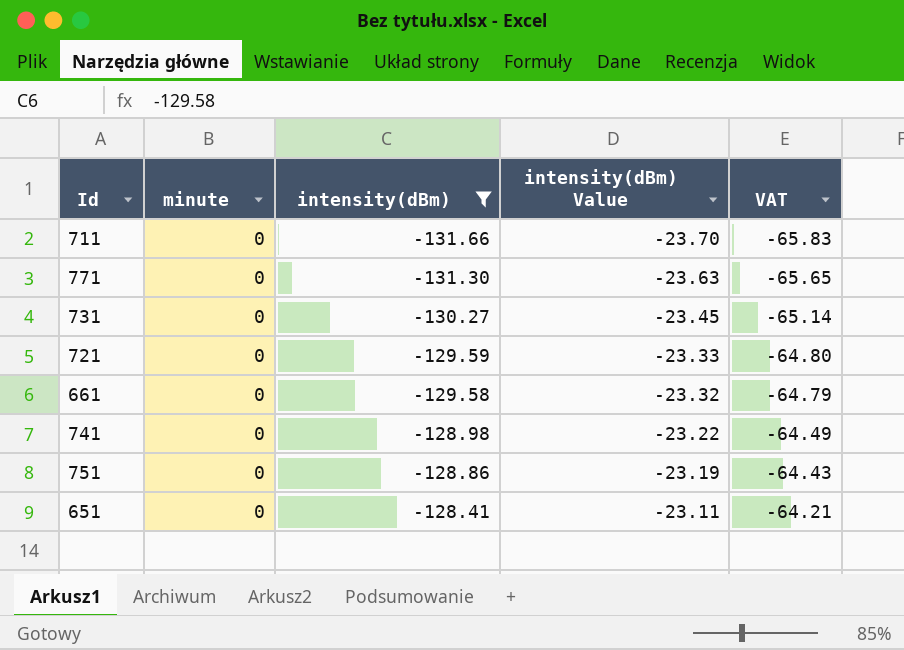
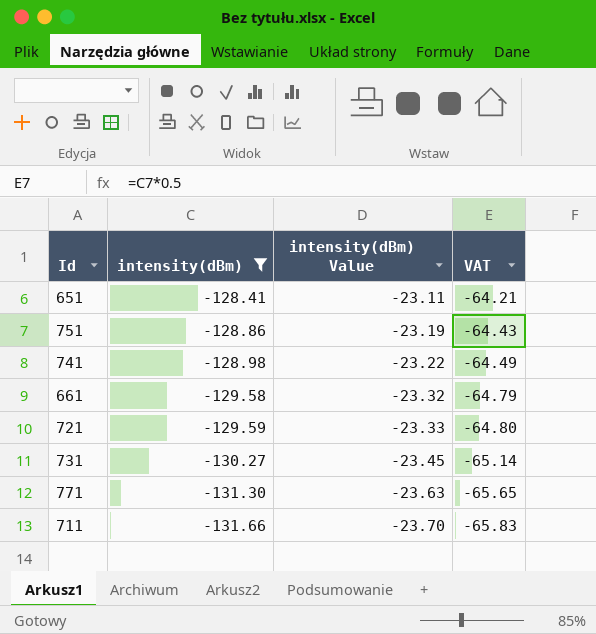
row order: intensity(dBm) ascending -> intensity(dBm) descending
column minute | position: 2 -> none

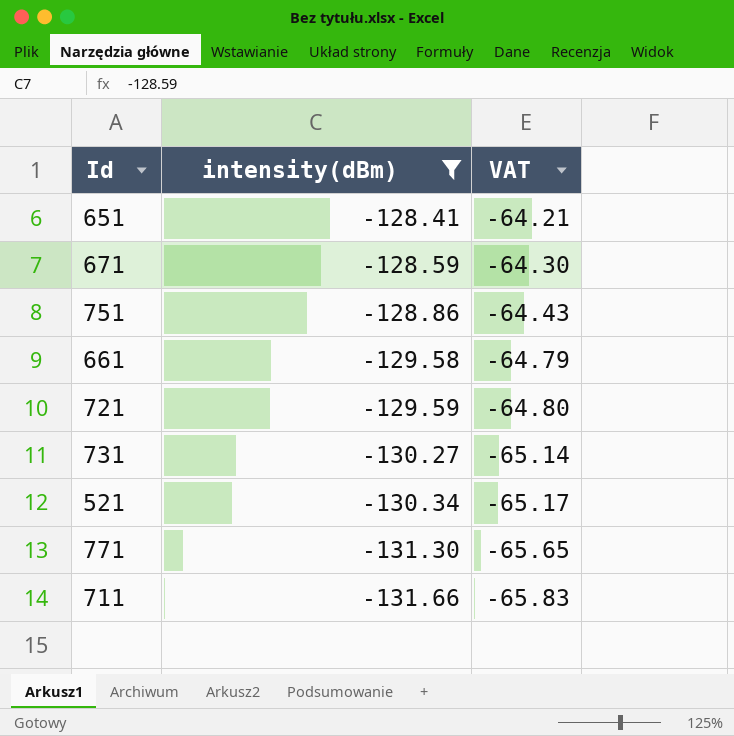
column intensity(dBm) Value | formula: [intensity(dBm)] * 0.18 -> none
row 741: -128.98 | -23.22 | -64.49 -> none
row 671: none -> -128.59 | -64.30
row 521: none -> -130.34 | -65.17

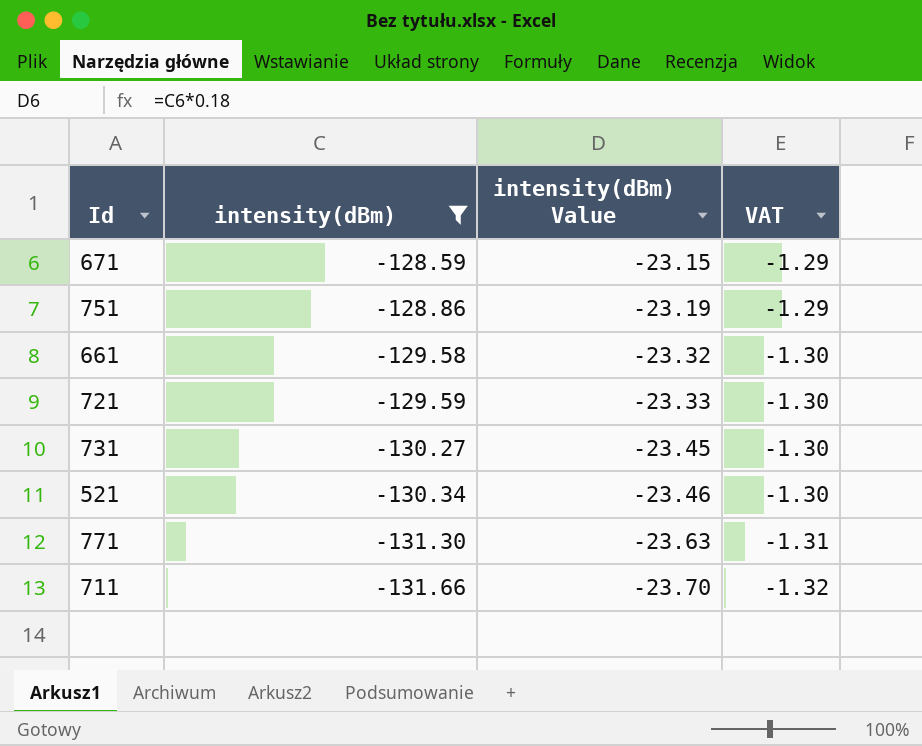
column intensity(dBm) Value | formula: none -> [intensity(dBm)] * 0.18
column VAT | formula: [intensity(dBm)] * 0.5 -> [intensity(dBm)] * 0.01
row 651: -128.41 | -64.21 -> none

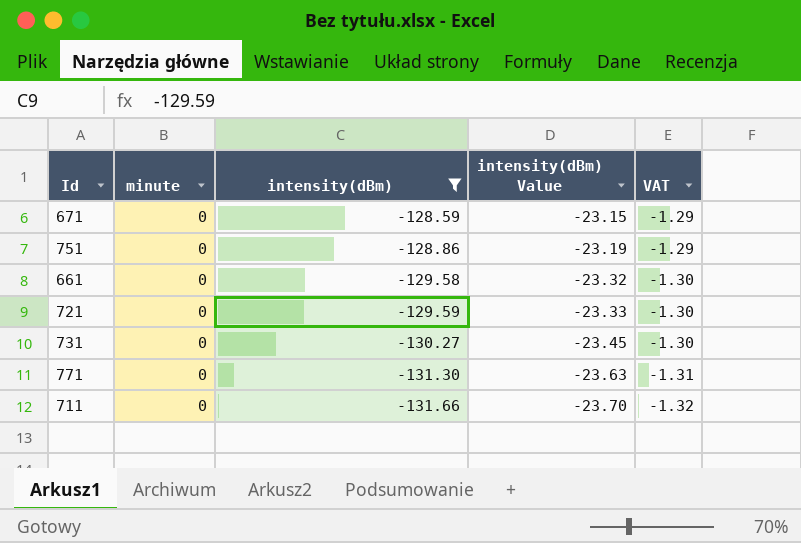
column minute | position: none -> 2
row 521: -130.34 | -23.46 | -1.30 -> none

